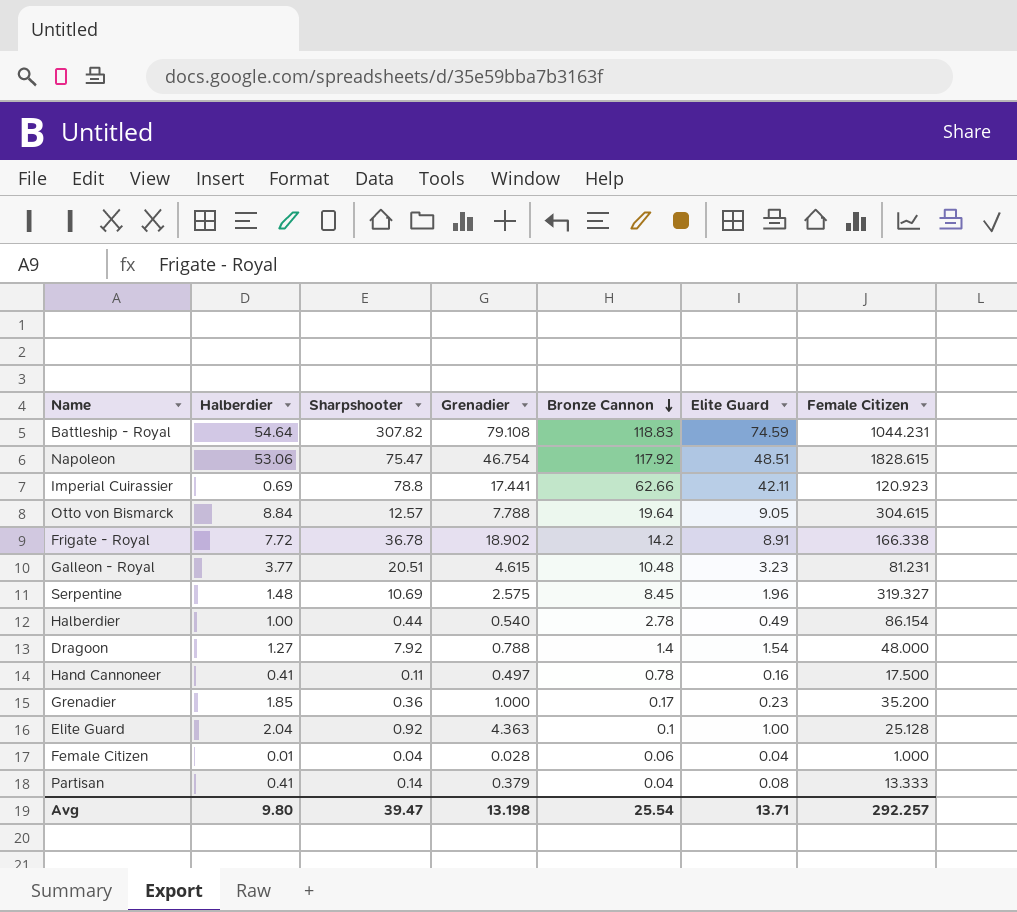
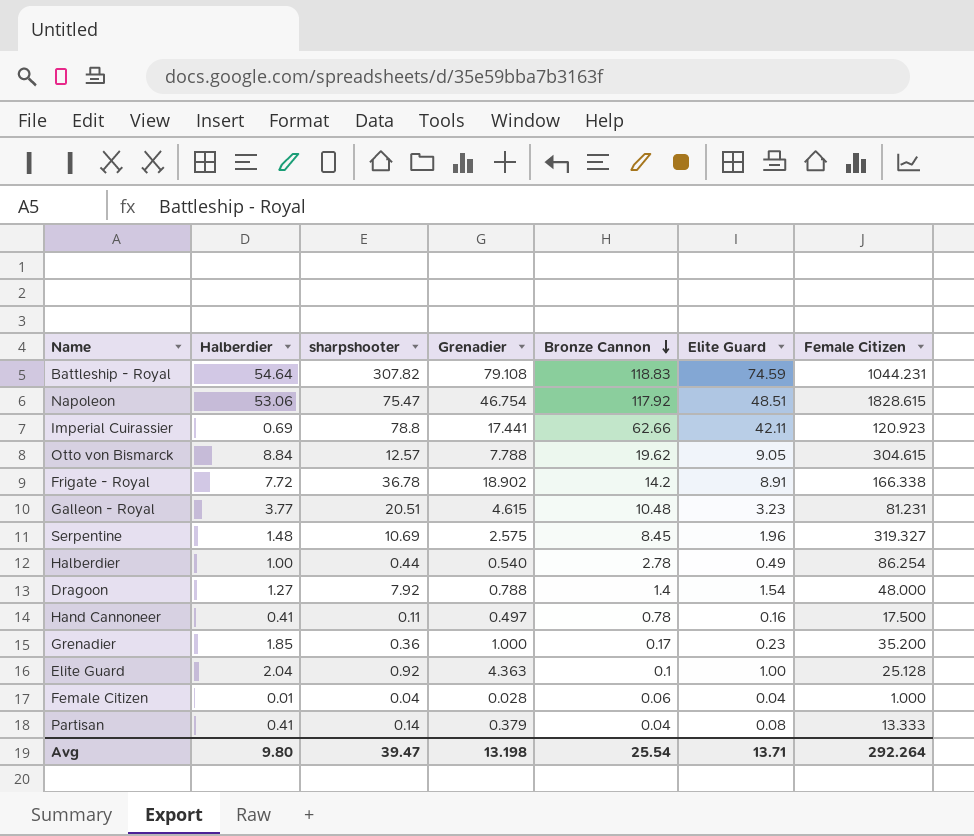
column name: Sharpshooter -> sharpshooter
Otto von Bismarck | Bronze Cannon: 19.64 -> 19.62
Halberdier | Female Citizen: 86.154 -> 86.254
Avg | Female Citizen: 292.257 -> 292.264

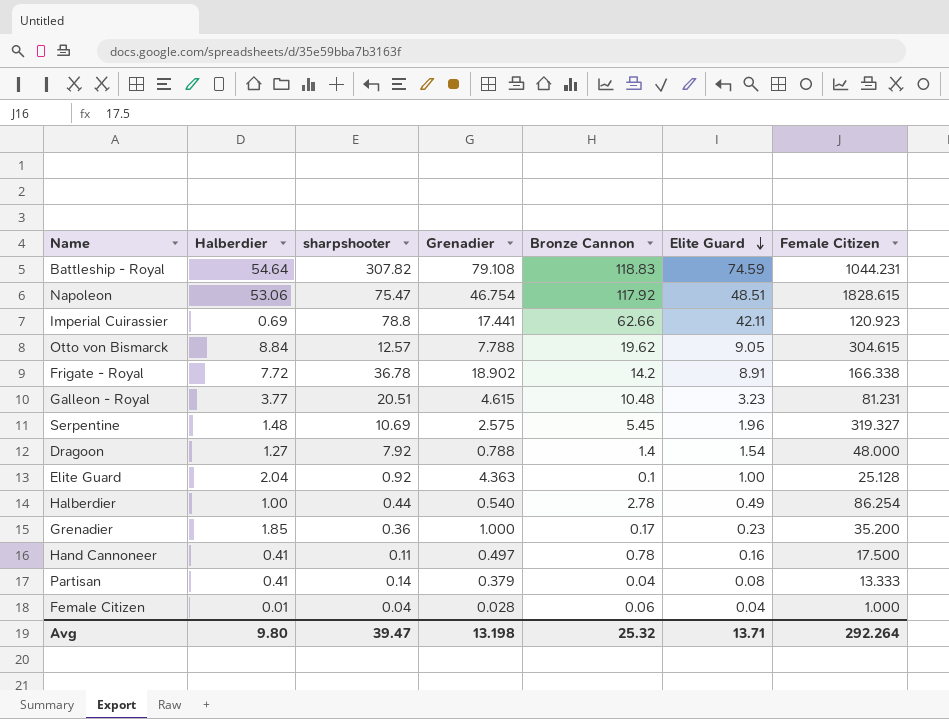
row order: Bronze Cannon descending -> Elite Guard descending
Serpentine | Bronze Cannon: 8.45 -> 5.45
Avg | Bronze Cannon: 25.54 -> 25.32

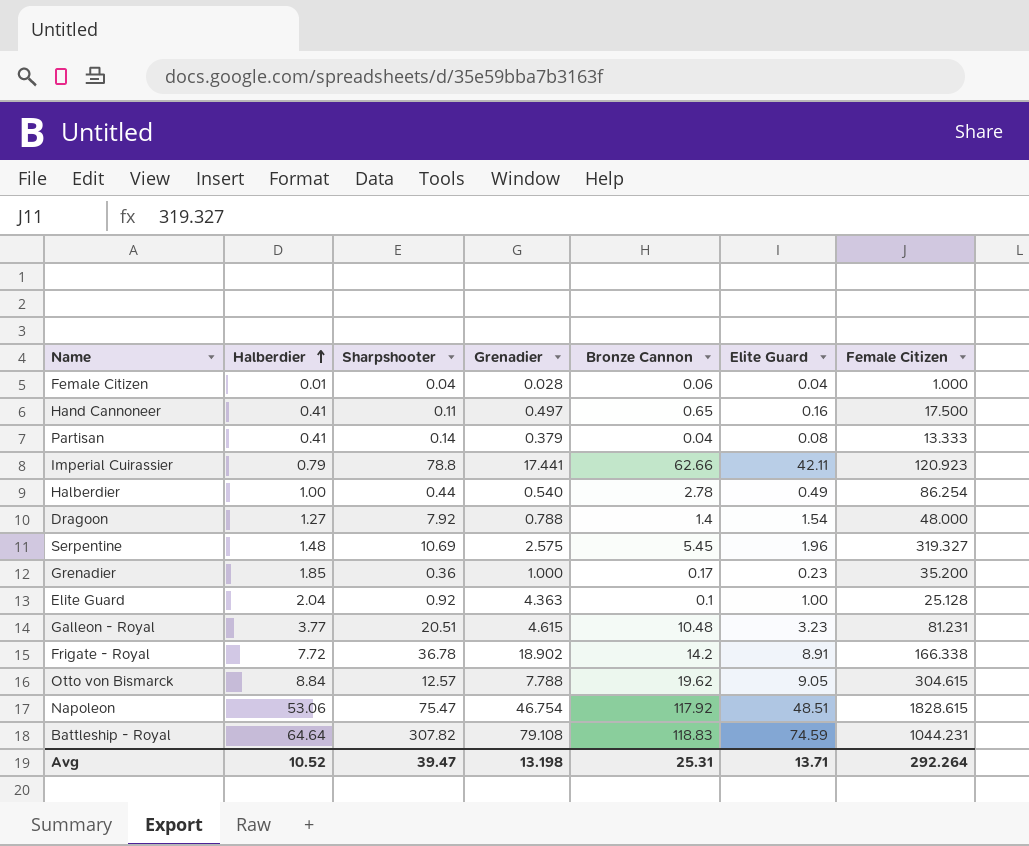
row order: Elite Guard descending -> Halberdier ascending
column name: sharpshooter -> Sharpshooter
Hand Cannoneer | Bronze Cannon: 0.78 -> 0.65
Imperial Cuirassier | Halberdier: 0.69 -> 0.79
Battleship - Royal | Halberdier: 54.64 -> 64.64
Avg | Halberdier: 9.80 -> 10.52
Avg | Bronze Cannon: 25.32 -> 25.31

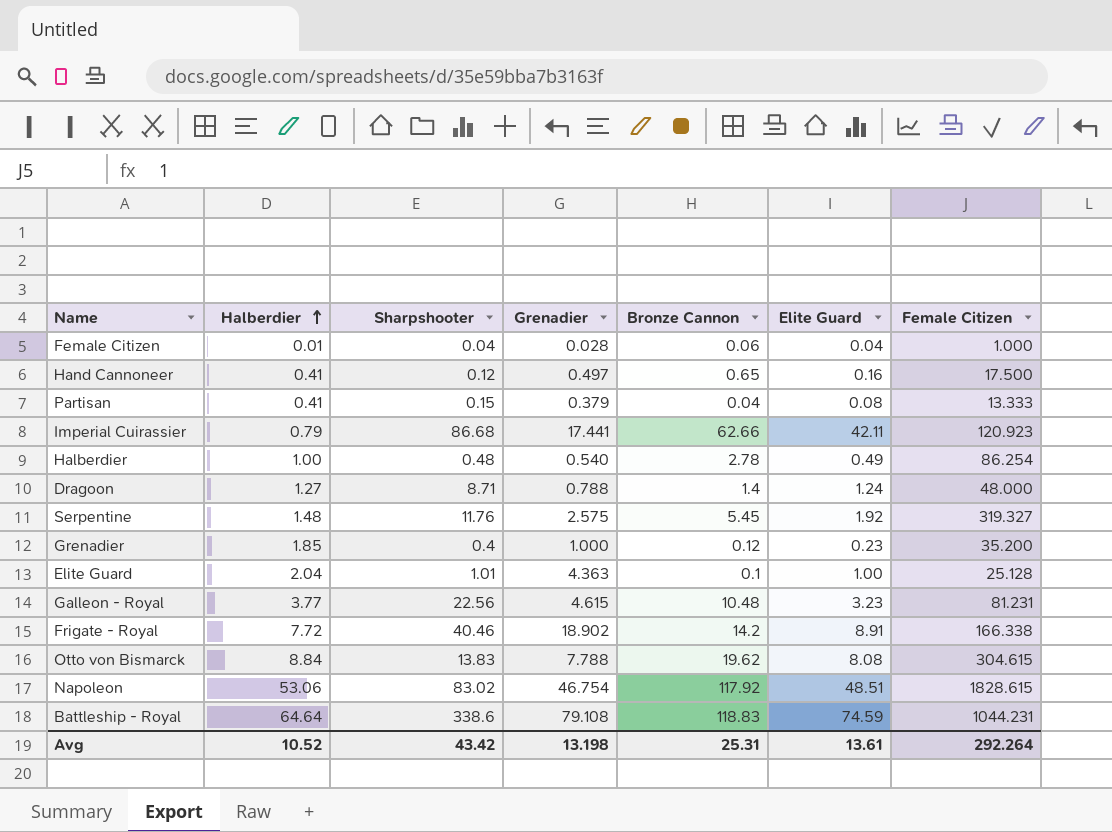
Hand Cannoneer | Sharpshooter: 0.11 -> 0.12
Partisan | Sharpshooter: 0.14 -> 0.15
Imperial Cuirassier | Sharpshooter: 78.8 -> 86.68
Halberdier | Sharpshooter: 0.44 -> 0.48
Dragoon | Sharpshooter: 7.92 -> 8.71
Dragoon | Elite Guard: 1.54 -> 1.24
Serpentine | Sharpshooter: 10.69 -> 11.76
Serpentine | Elite Guard: 1.96 -> 1.92
Grenadier | Sharpshooter: 0.36 -> 0.4
Grenadier | Bronze Cannon: 0.17 -> 0.12
Elite Guard | Sharpshooter: 0.92 -> 1.01
Galleon - Royal | Sharpshooter: 20.51 -> 22.56
Frigate - Royal | Sharpshooter: 36.78 -> 40.46
Otto von Bismarck | Sharpshooter: 12.57 -> 13.83
Otto von Bismarck | Elite Guard: 9.05 -> 8.08
Napoleon | Sharpshooter: 75.47 -> 83.02
Battleship - Royal | Sharpshooter: 307.82 -> 338.6
Avg | Sharpshooter: 39.47 -> 43.42
Avg | Elite Guard: 13.71 -> 13.61

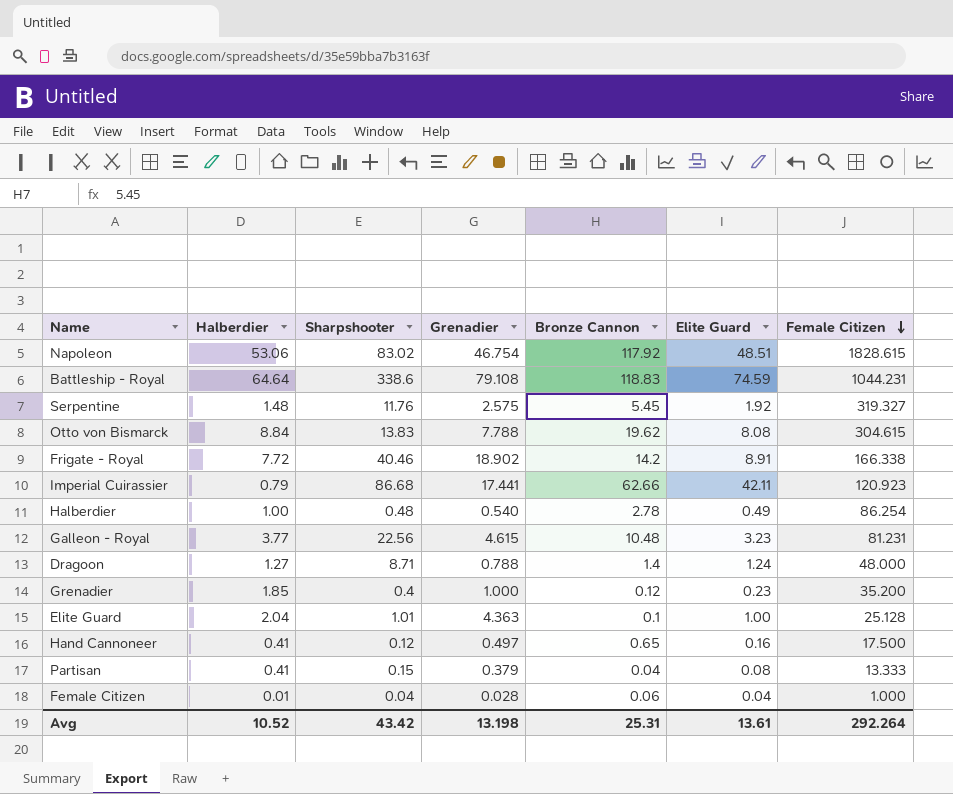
row order: Halberdier ascending -> Female Citizen descending

